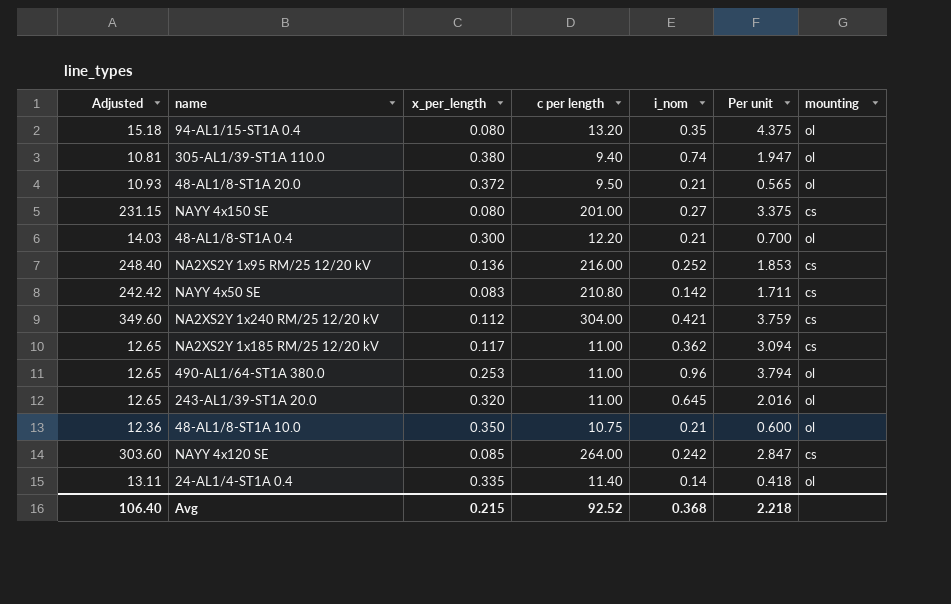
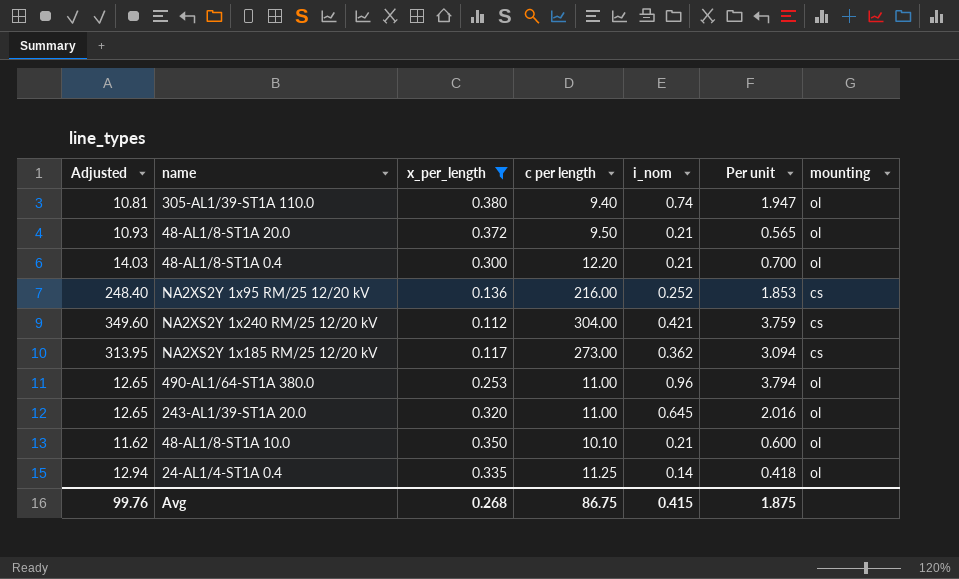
filter: none -> x_per_length >= 0.112
NA2XS2Y 1x185 RM/25 12/20 kV | Adjusted: 12.65 -> 313.95
NA2XS2Y 1x185 RM/25 12/20 kV | c per length: 11.00 -> 273.00
48-AL1/8-ST1A 10.0 | Adjusted: 12.36 -> 11.62
48-AL1/8-ST1A 10.0 | c per length: 10.75 -> 10.10
24-AL1/4-ST1A 0.4 | Adjusted: 13.11 -> 12.94
24-AL1/4-ST1A 0.4 | c per length: 11.40 -> 11.25
Avg | Adjusted: 106.40 -> 99.76
Avg | x_per_length: 0.215 -> 0.268
Avg | c per length: 92.52 -> 86.75
Avg | i_nom: 0.368 -> 0.415
Avg | Per unit: 2.218 -> 1.875

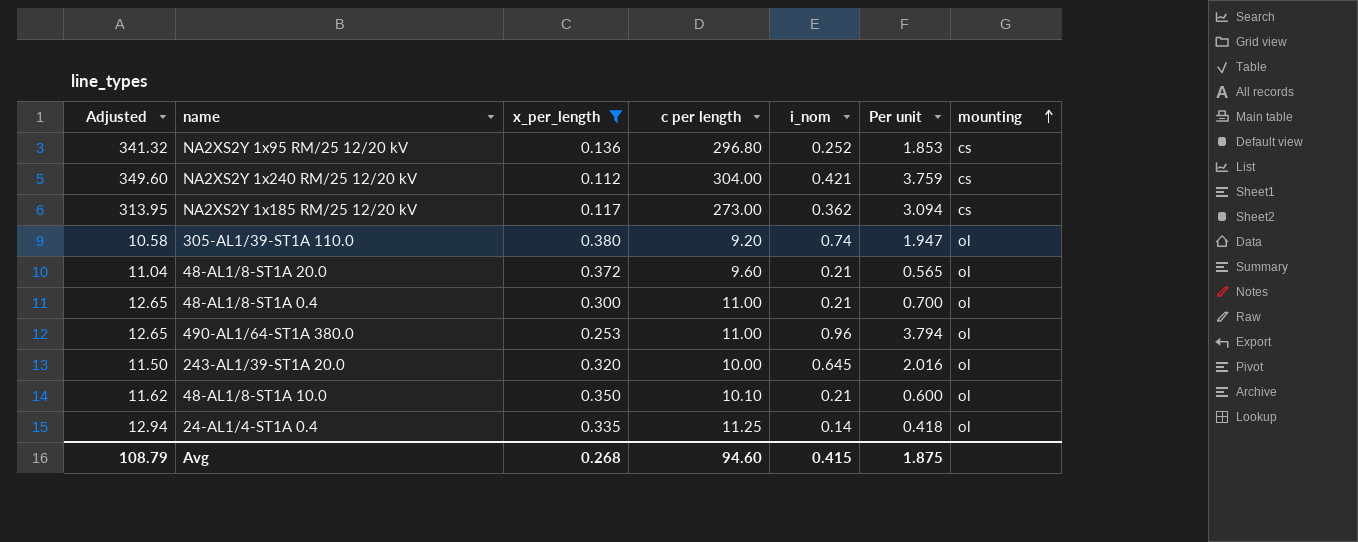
row order: none -> mounting ascending
NA2XS2Y 1x95 RM/25 12/20 kV | Adjusted: 248.40 -> 341.32
NA2XS2Y 1x95 RM/25 12/20 kV | c per length: 216.00 -> 296.80
305-AL1/39-ST1A 110.0 | Adjusted: 10.81 -> 10.58
305-AL1/39-ST1A 110.0 | c per length: 9.40 -> 9.20
48-AL1/8-ST1A 20.0 | Adjusted: 10.93 -> 11.04
48-AL1/8-ST1A 20.0 | c per length: 9.50 -> 9.60
48-AL1/8-ST1A 0.4 | Adjusted: 14.03 -> 12.65
48-AL1/8-ST1A 0.4 | c per length: 12.20 -> 11.00
243-AL1/39-ST1A 20.0 | Adjusted: 12.65 -> 11.50
243-AL1/39-ST1A 20.0 | c per length: 11.00 -> 10.00
Avg | Adjusted: 99.76 -> 108.79
Avg | c per length: 86.75 -> 94.60

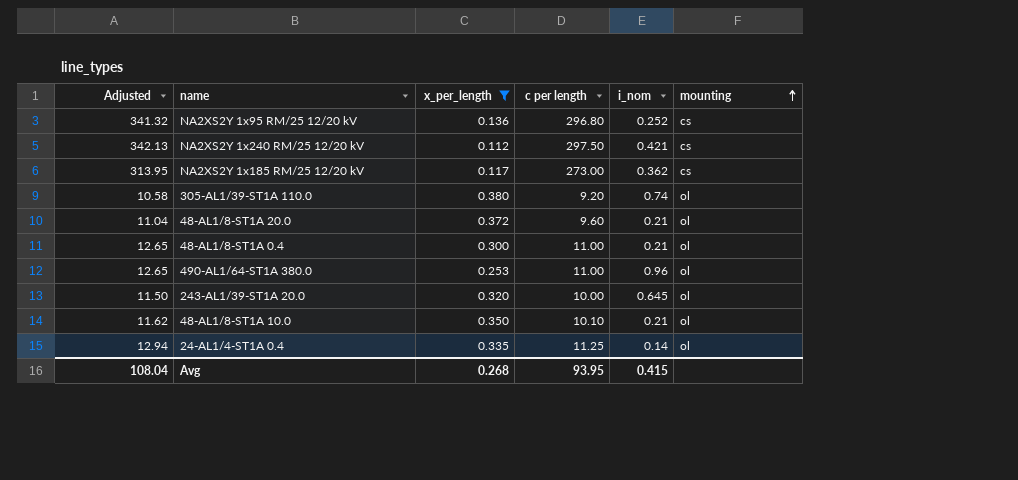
column Per unit | formula: [i_nom] / [x_per_length] -> none
NA2XS2Y 1x240 RM/25 12/20 kV | Adjusted: 349.60 -> 342.13
NA2XS2Y 1x240 RM/25 12/20 kV | c per length: 304.00 -> 297.50
Avg | Adjusted: 108.79 -> 108.04
Avg | c per length: 94.60 -> 93.95

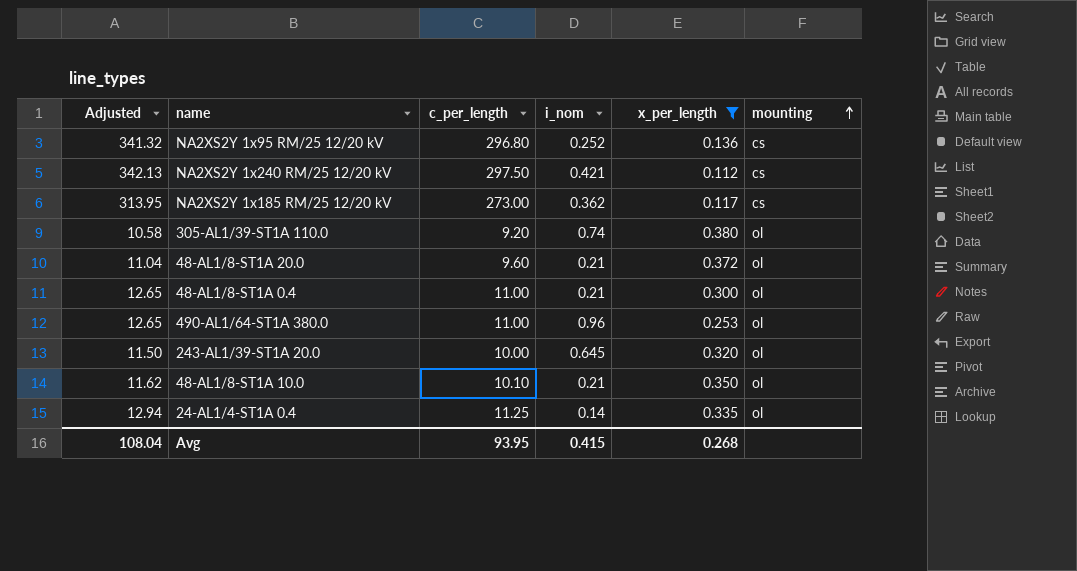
column name: c per length -> c_per_length
column x_per_length | position: 3 -> 5

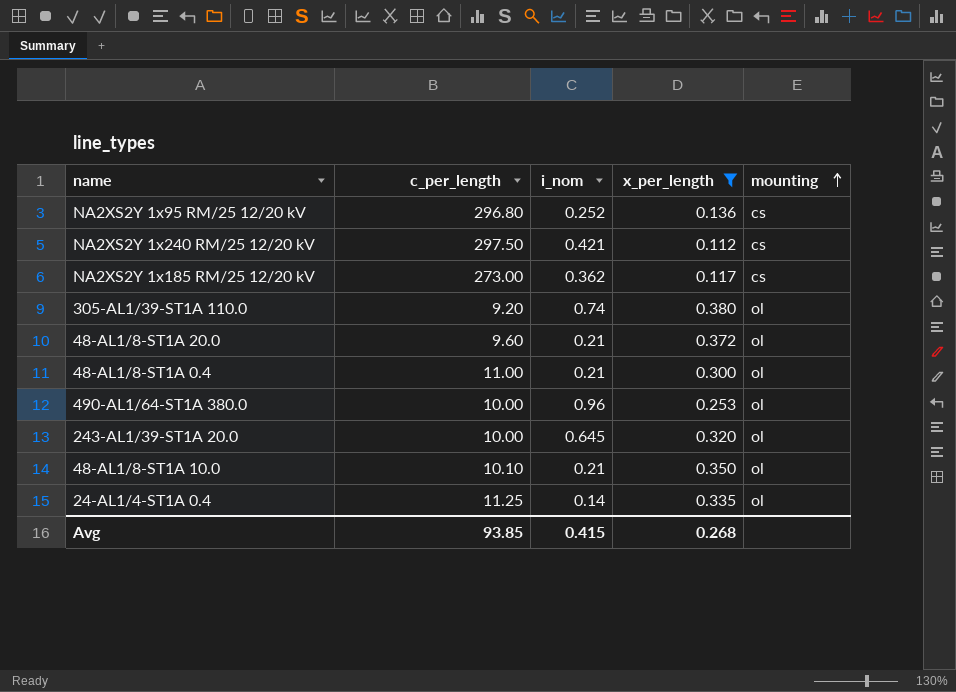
column Adjusted | formula: [c_per_length] * 1.15 -> none
490-AL1/64-ST1A 380.0 | c_per_length: 11.00 -> 10.00
Avg | c_per_length: 93.95 -> 93.85

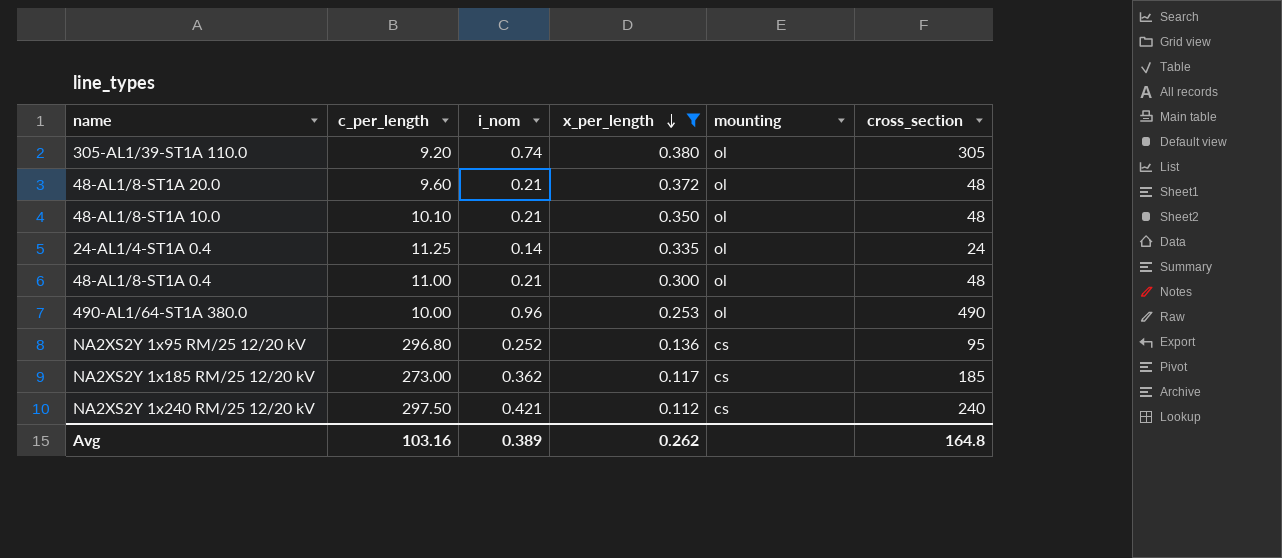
row order: mounting ascending -> x_per_length descending
column cross_section | position: none -> 6
row 243-AL1/39-ST1A 20.0: 10.00 | 0.645 | 0.320 | ol -> none
Avg | c_per_length: 93.85 -> 103.16
Avg | i_nom: 0.415 -> 0.389
Avg | x_per_length: 0.268 -> 0.262

